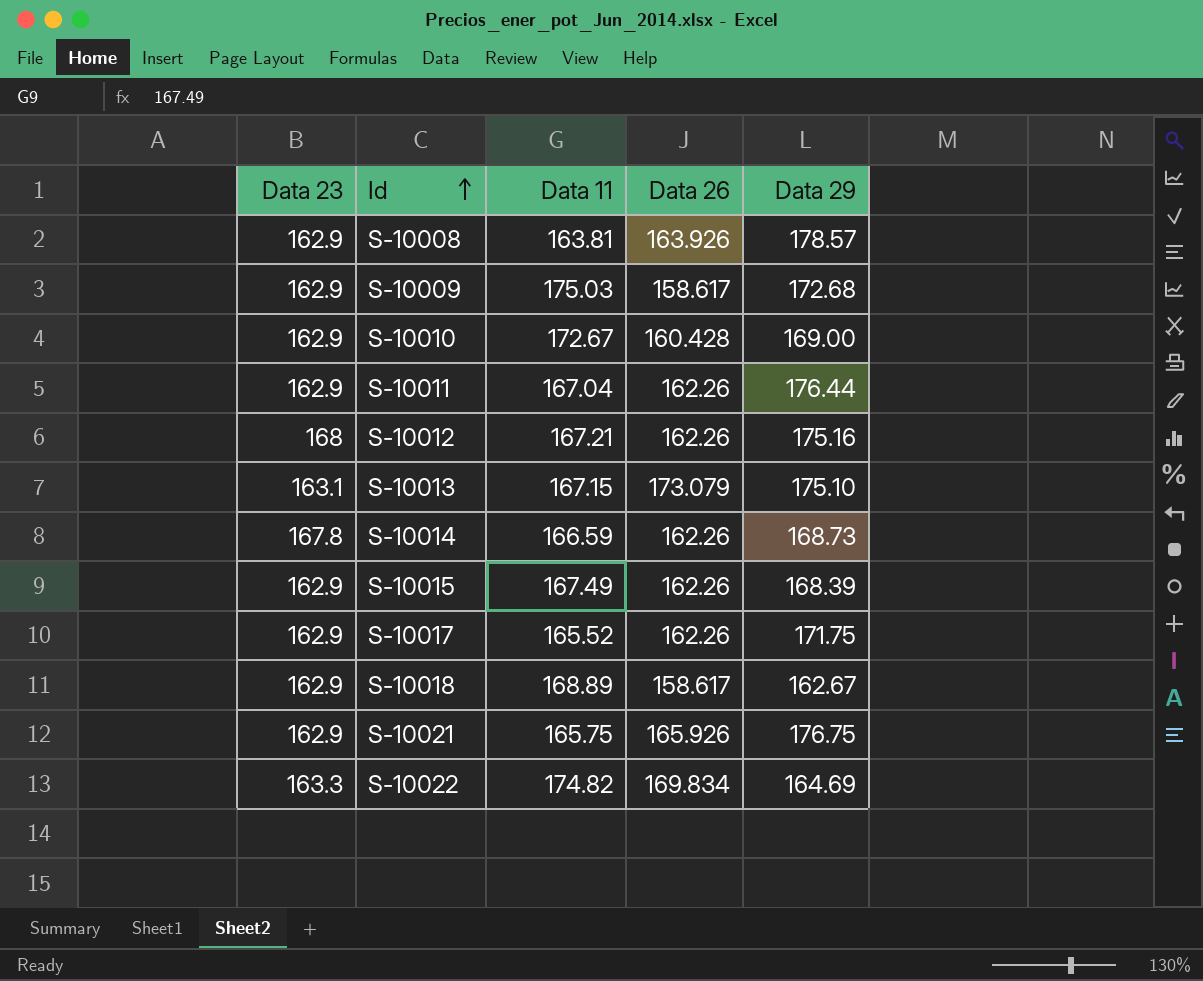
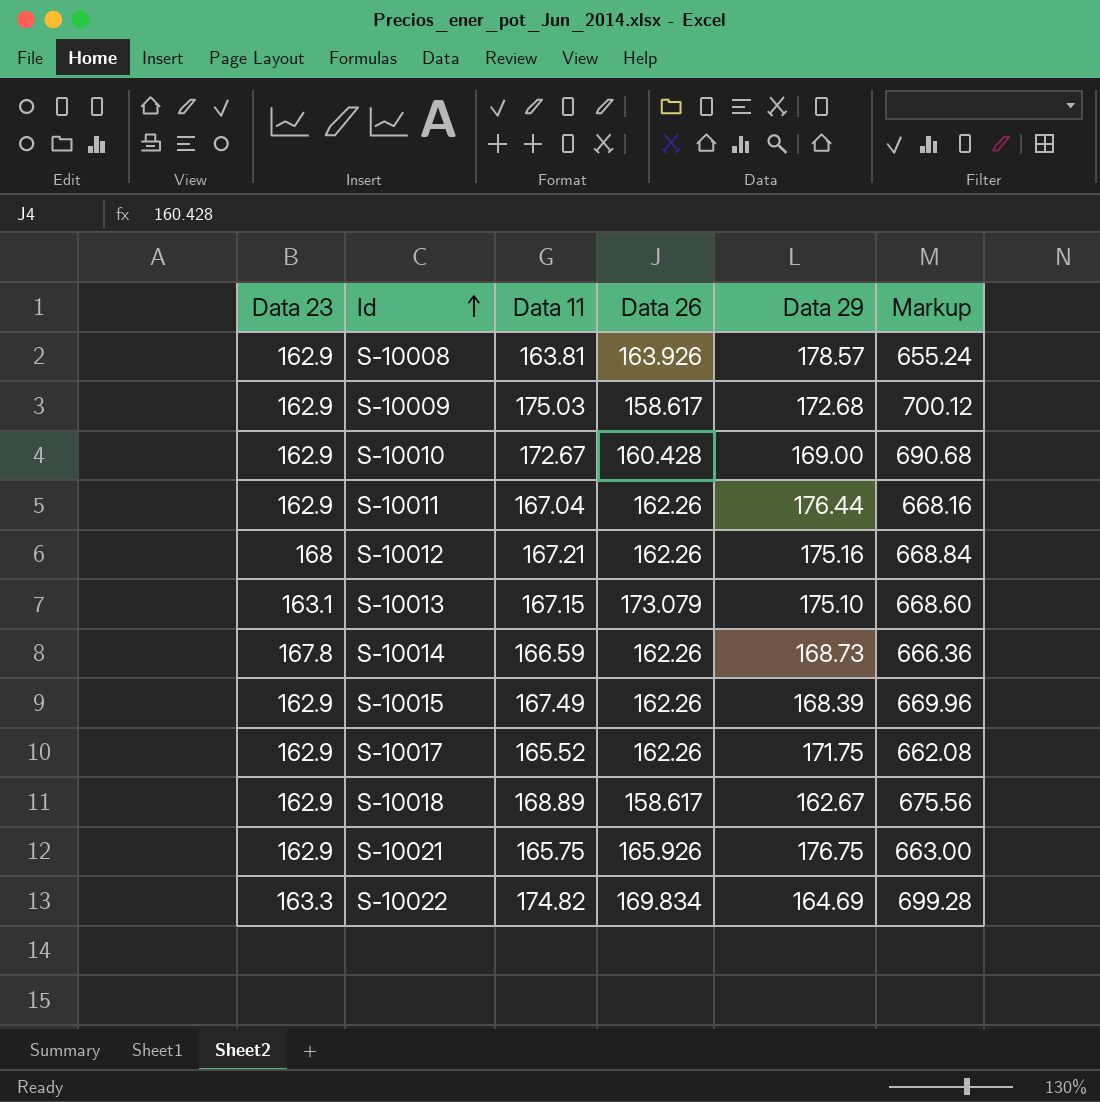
column Markup | formula: none -> [Data 11] * 4

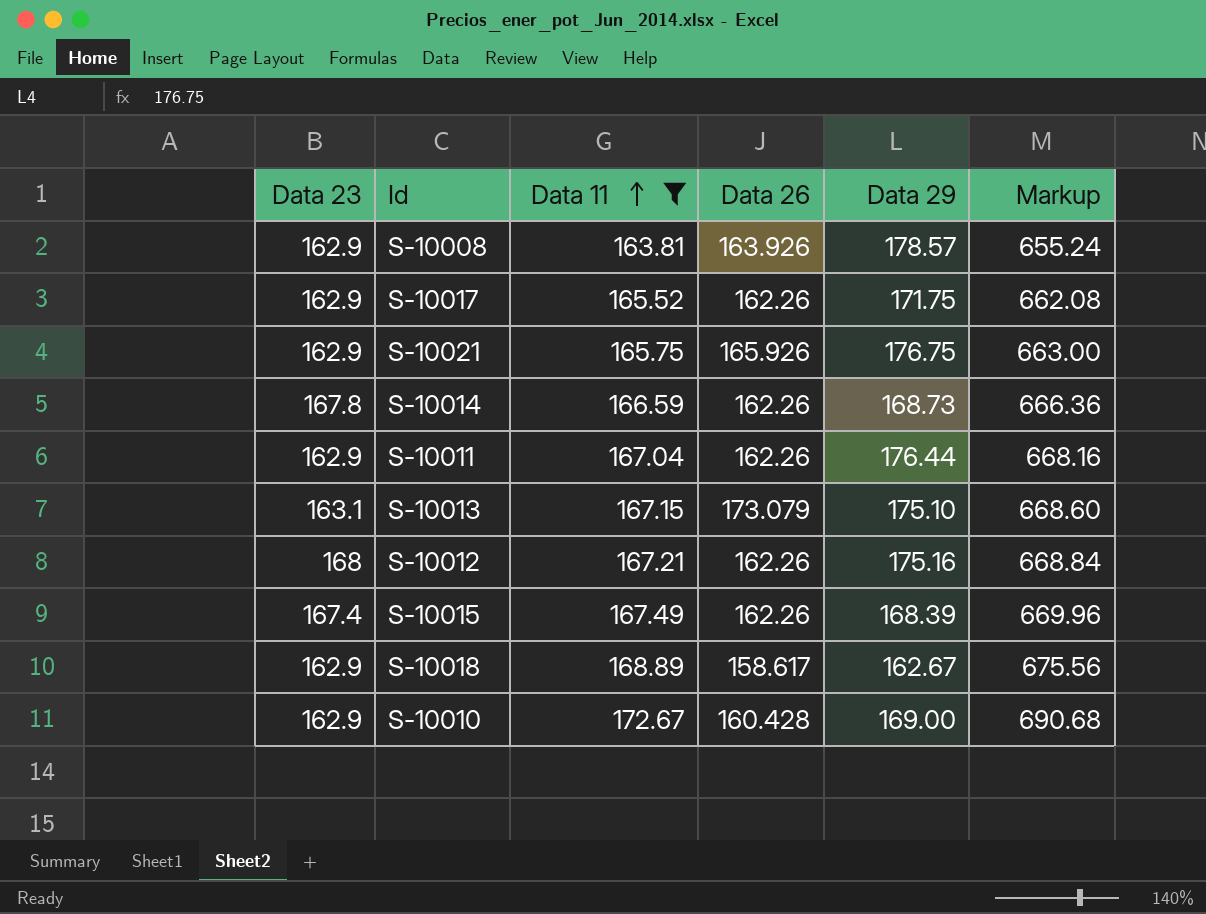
filter: none -> Data 11 <= 172.67
row order: Id ascending -> Data 11 ascending
S-10015 | Data 23: 162.9 -> 167.4

